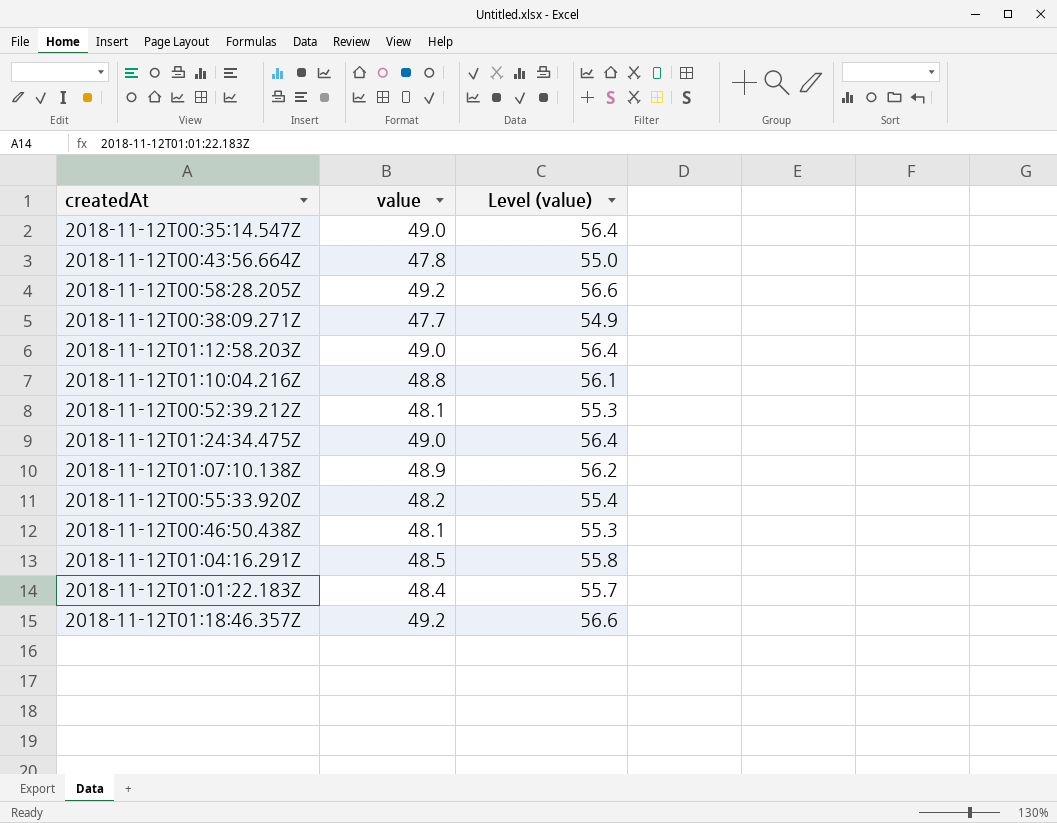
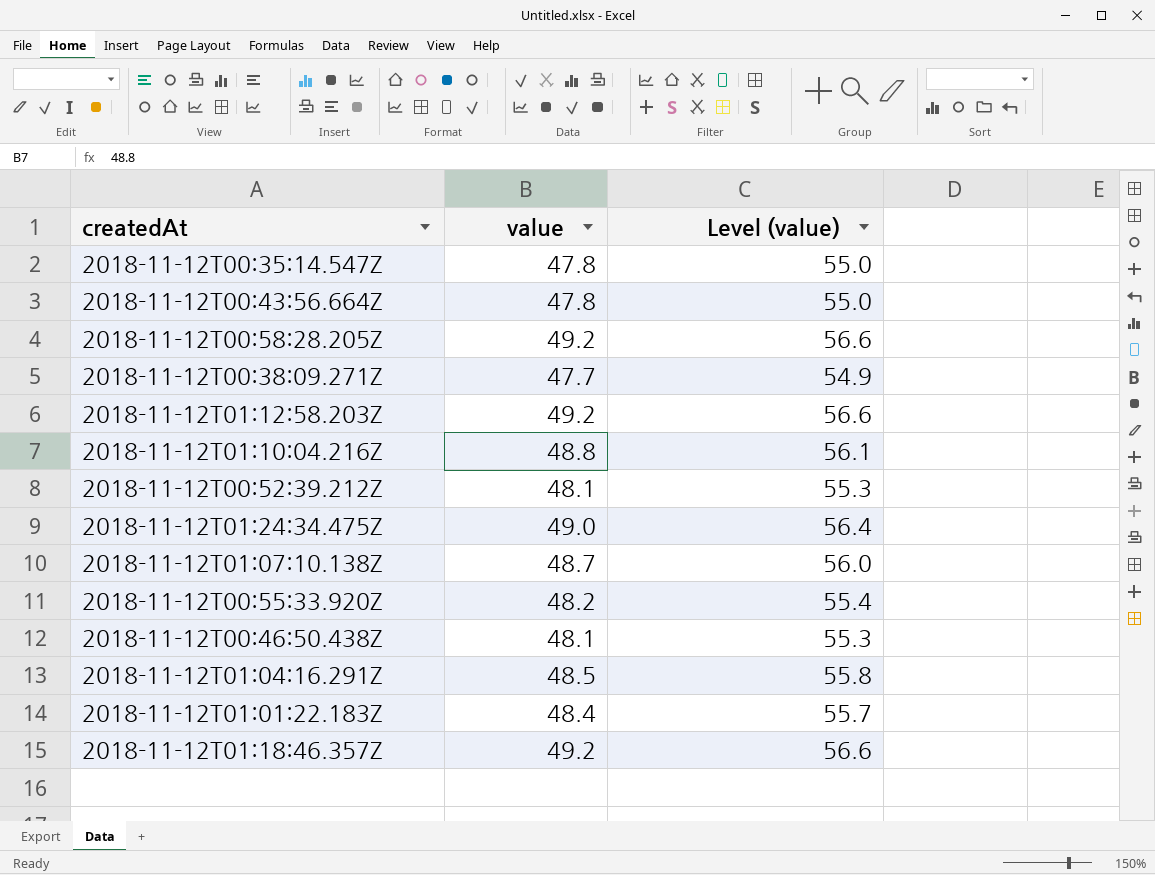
2018-11-12T00:35:14.547Z | value: 49.0 -> 47.8
2018-11-12T00:35:14.547Z | Level (value): 56.4 -> 55.0
2018-11-12T01:12:58.203Z | value: 49.0 -> 49.2
2018-11-12T01:12:58.203Z | Level (value): 56.4 -> 56.6
2018-11-12T01:07:10.138Z | value: 48.9 -> 48.7
2018-11-12T01:07:10.138Z | Level (value): 56.2 -> 56.0

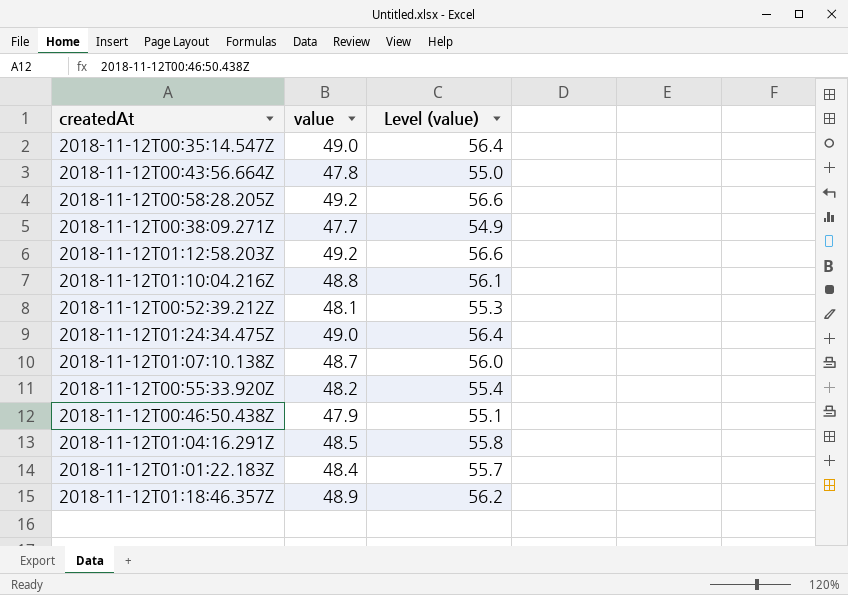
2018-11-12T00:35:14.547Z | value: 47.8 -> 49.0
2018-11-12T00:35:14.547Z | Level (value): 55.0 -> 56.4
2018-11-12T00:46:50.438Z | value: 48.1 -> 47.9
2018-11-12T00:46:50.438Z | Level (value): 55.3 -> 55.1
2018-11-12T01:18:46.357Z | value: 49.2 -> 48.9
2018-11-12T01:18:46.357Z | Level (value): 56.6 -> 56.2

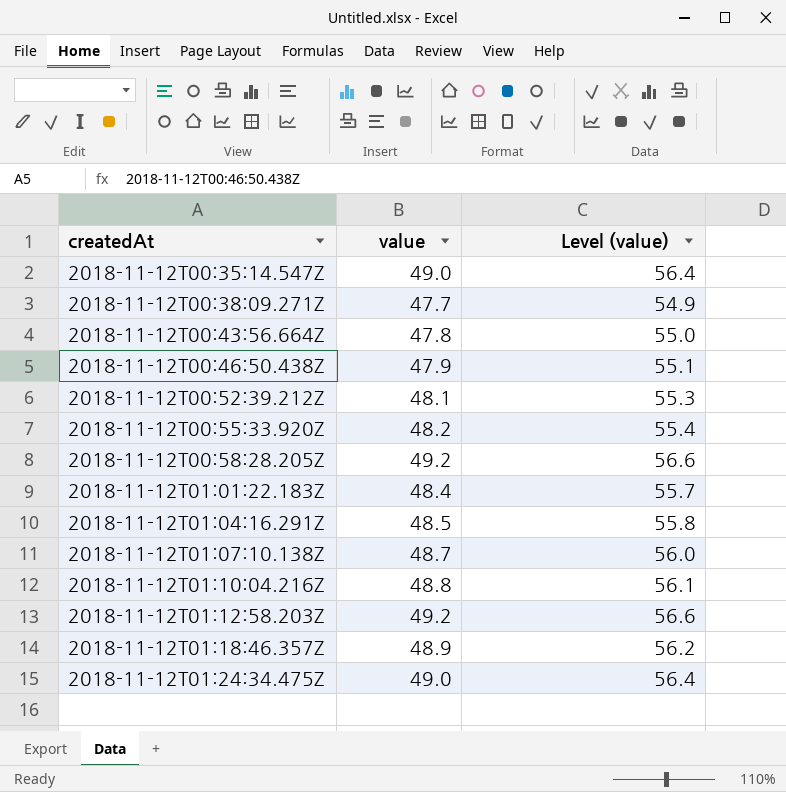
row order: none -> createdAt ascending

